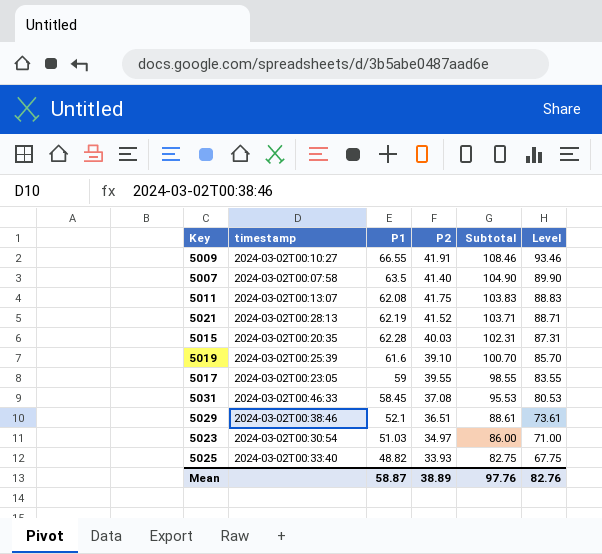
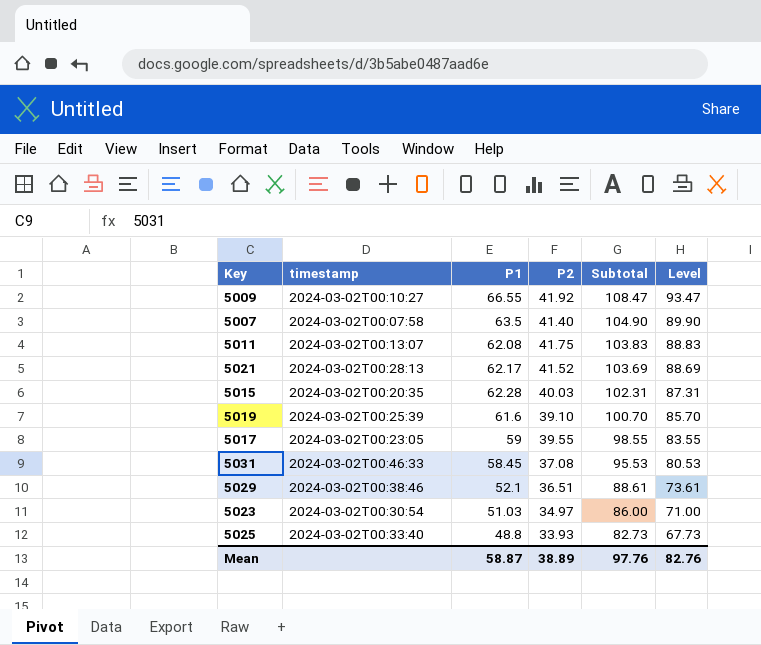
5009 | P2: 41.91 -> 41.92
5009 | Subtotal: 108.46 -> 108.47
5009 | Level: 93.46 -> 93.47
5021 | P1: 62.19 -> 62.17
5021 | Subtotal: 103.71 -> 103.69
5021 | Level: 88.71 -> 88.69
5025 | P1: 48.82 -> 48.8
5025 | Subtotal: 82.75 -> 82.73
5025 | Level: 67.75 -> 67.73

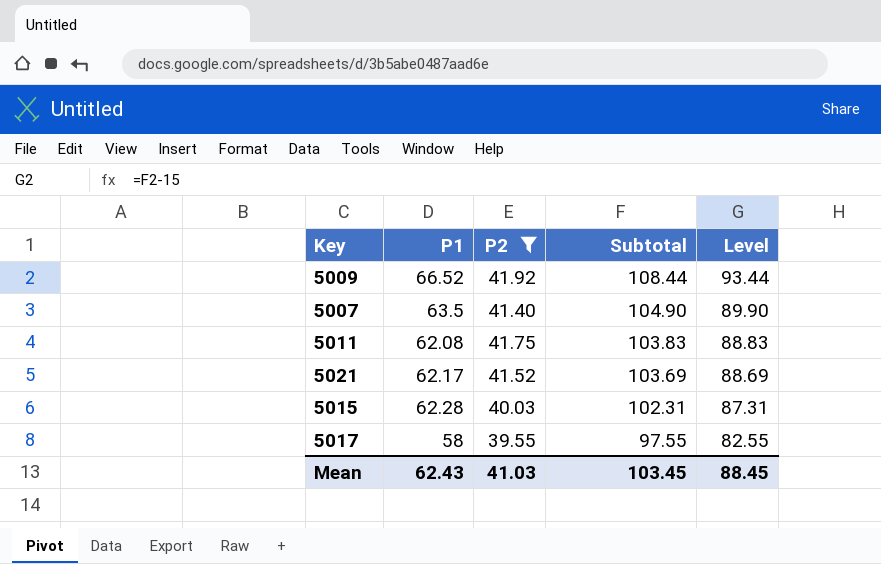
filter: none -> P2 >= 39.55
column timestamp | position: 2 -> none
5009 | P1: 66.55 -> 66.52
5009 | Subtotal: 108.47 -> 108.44
5009 | Level: 93.47 -> 93.44
5017 | P1: 59 -> 58
5017 | Subtotal: 98.55 -> 97.55
5017 | Level: 83.55 -> 82.55
Mean | P1: 58.87 -> 62.43
Mean | P2: 38.89 -> 41.03
Mean | Subtotal: 97.76 -> 103.45
Mean | Level: 82.76 -> 88.45

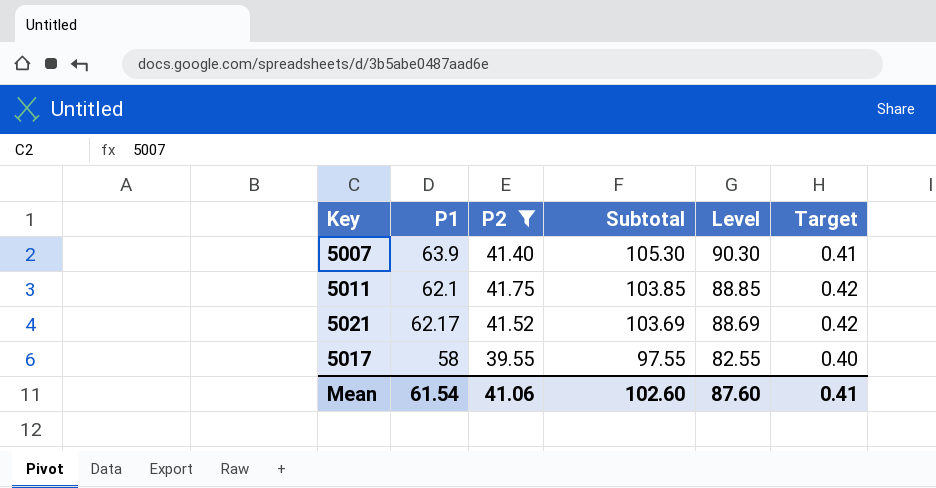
column Target | formula: none -> [P2] * 0.01
row 5009: 66.52 | 41.92 | 108.44 | 93.44 -> none
row 5015: 62.28 | 40.03 | 102.31 | 87.31 -> none
5007 | P1: 63.5 -> 63.9
5007 | Subtotal: 104.90 -> 105.30
5007 | Level: 89.90 -> 90.30
5011 | P1: 62.08 -> 62.1
5011 | Subtotal: 103.83 -> 103.85
5011 | Level: 88.83 -> 88.85
Mean | P1: 62.43 -> 61.54
Mean | P2: 41.03 -> 41.06
Mean | Subtotal: 103.45 -> 102.60
Mean | Level: 88.45 -> 87.60

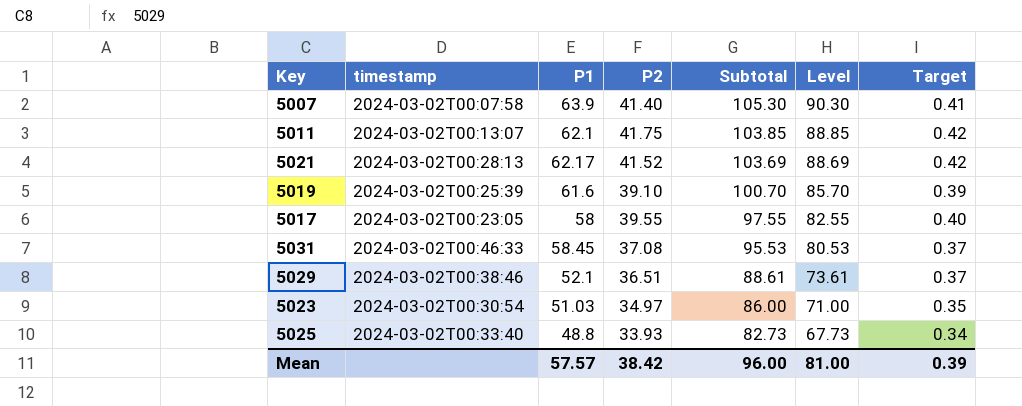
filter: P2 >= 39.55 -> none
column timestamp | position: none -> 2
Mean | P1: 61.54 -> 57.57
Mean | P2: 41.06 -> 38.42
Mean | Subtotal: 102.60 -> 96.00
Mean | Level: 87.60 -> 81.00
Mean | Target: 0.41 -> 0.39

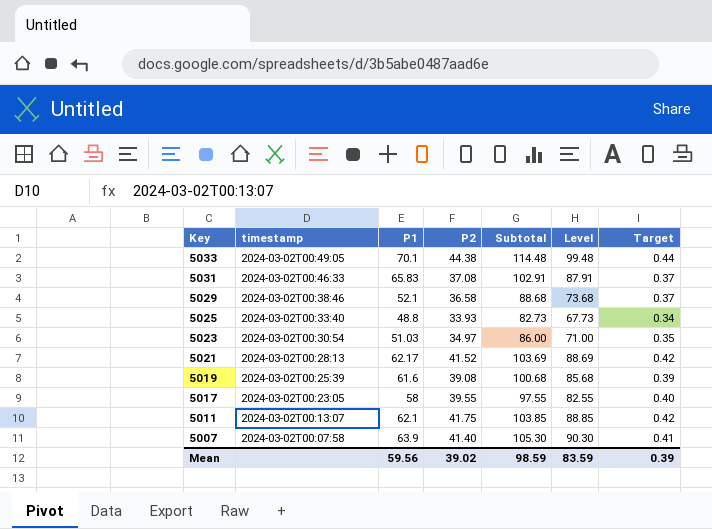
row order: Subtotal descending -> Key descending
row 5033: none -> 2024-03-02T00:49:05 | 70.1 | 44.38 | 114.48 | 99.48 | 0.44
5031 | P1: 58.45 -> 65.83
5031 | Subtotal: 95.53 -> 102.91
5031 | Level: 80.53 -> 87.91
5029 | P2: 36.51 -> 36.58
5029 | Subtotal: 88.61 -> 88.68
5029 | Level: 73.61 -> 73.68
5019 | P2: 39.10 -> 39.08
5019 | Subtotal: 100.70 -> 100.68
5019 | Level: 85.70 -> 85.68
Mean | P1: 57.57 -> 59.56
Mean | P2: 38.42 -> 39.02
Mean | Subtotal: 96.00 -> 98.59
Mean | Level: 81.00 -> 83.59

